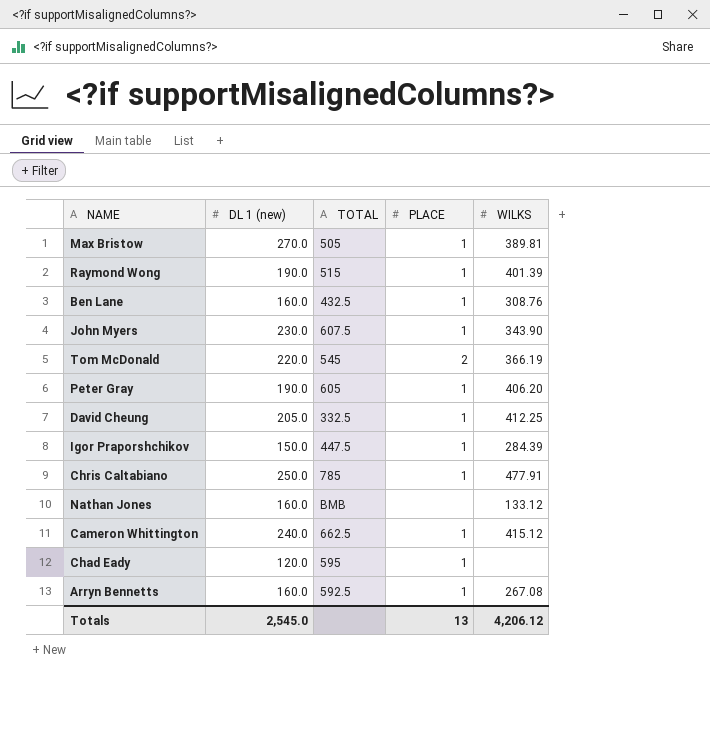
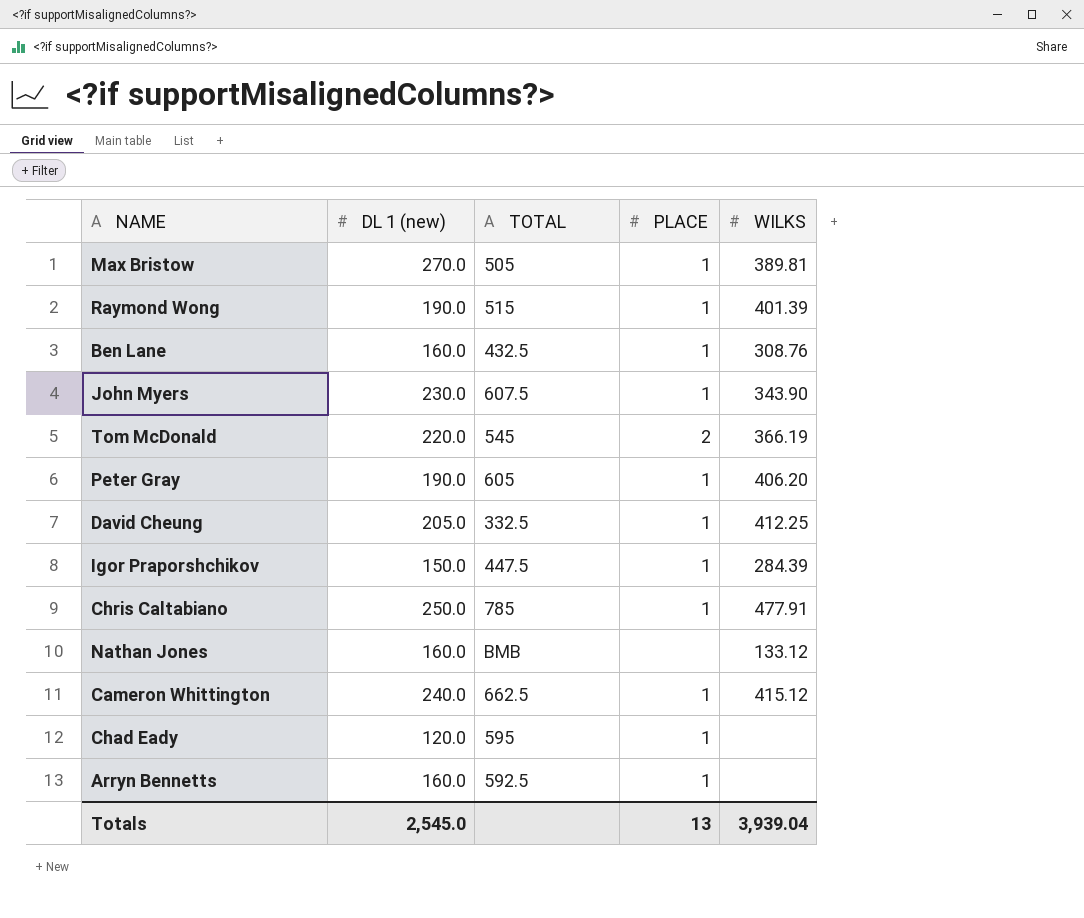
Arryn Bennetts | WILKS: 267.08 -> none
Totals | WILKS: 4,206.12 -> 3,939.04

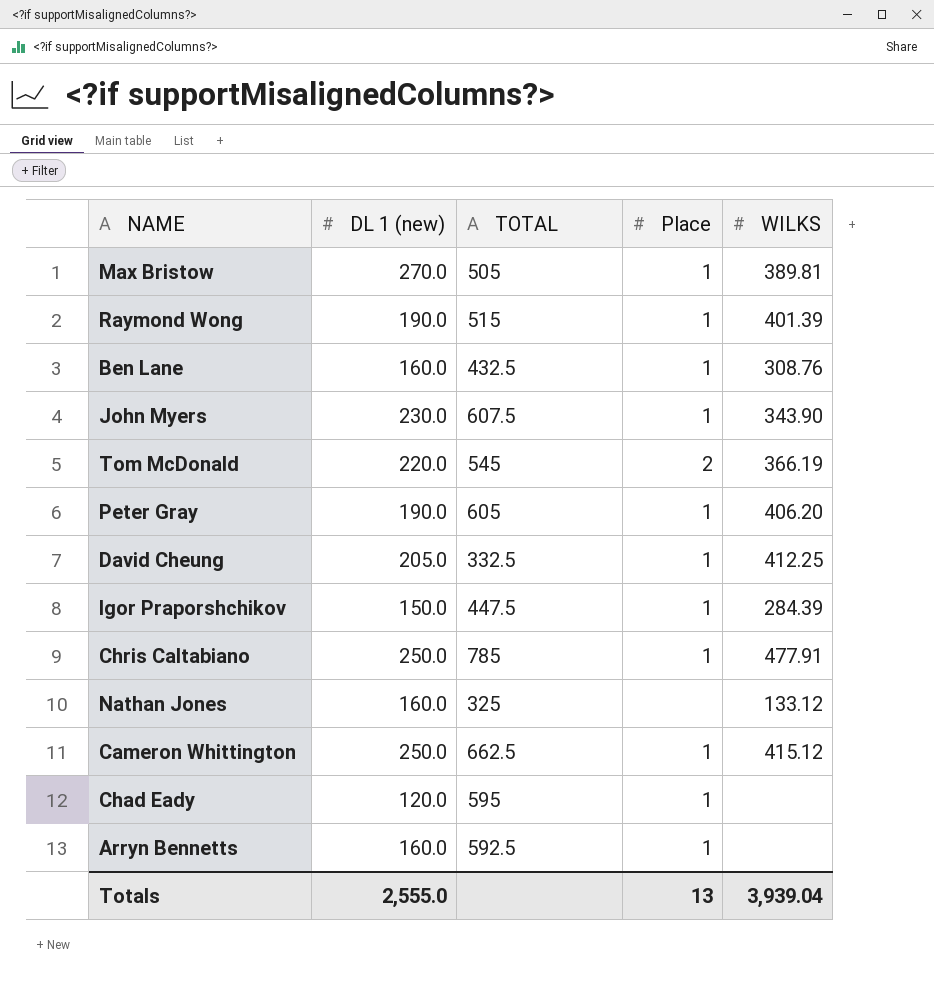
column name: PLACE -> Place
Nathan Jones | TOTAL: BMB -> 325
Cameron Whittington | DL 1 (new): 240.0 -> 250.0
Totals | DL 1 (new): 2,545.0 -> 2,555.0

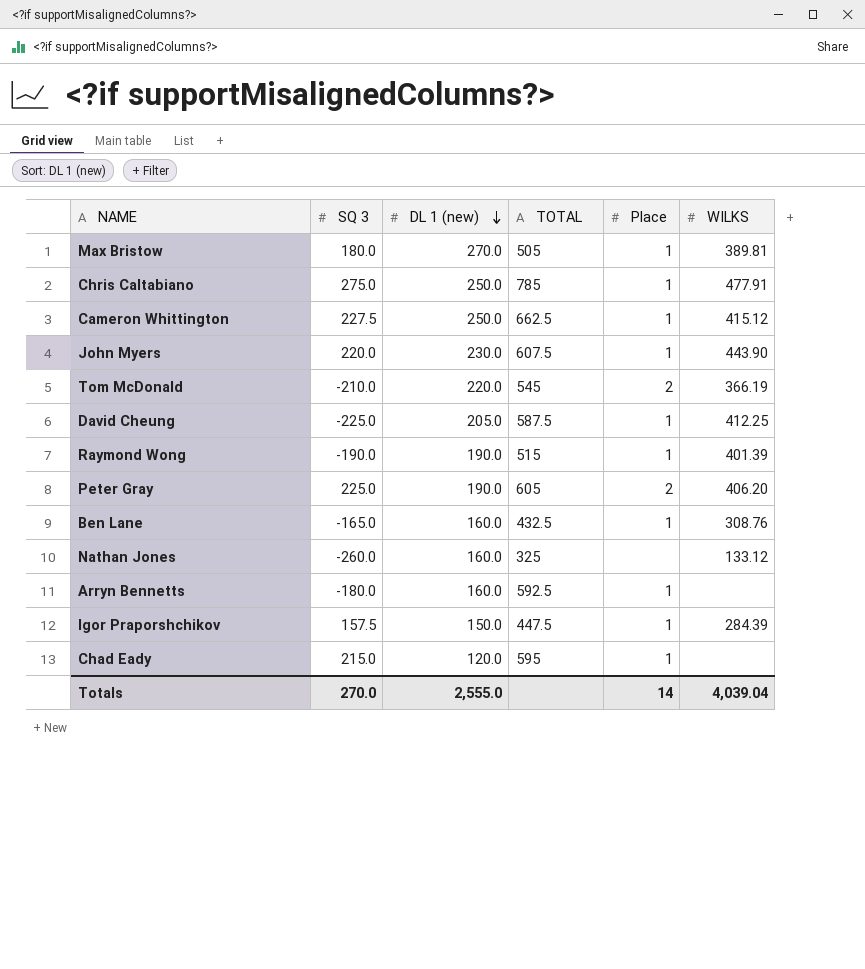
row order: none -> DL 1 (new) descending
column SQ 3 | position: none -> 2
John Myers | WILKS: 343.90 -> 443.90
David Cheung | TOTAL: 332.5 -> 587.5
Peter Gray | Place: 1 -> 2
Totals | Place: 13 -> 14
Totals | WILKS: 3,939.04 -> 4,039.04

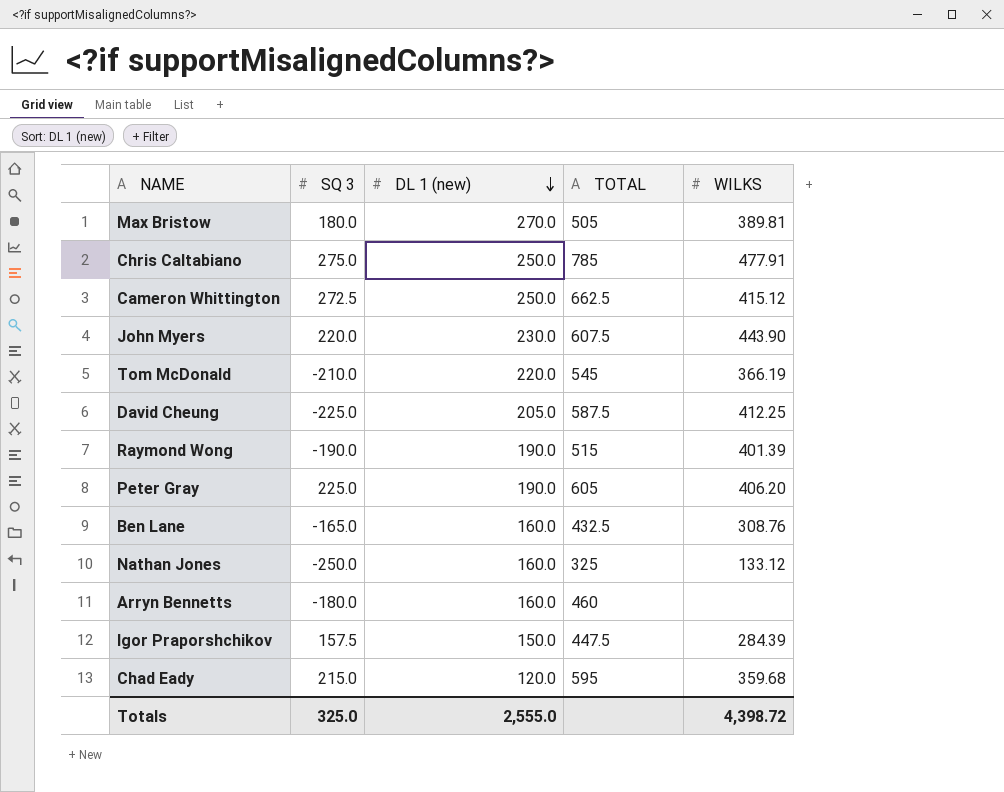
column Place | position: 5 -> none
Cameron Whittington | SQ 3: 227.5 -> 272.5
Nathan Jones | SQ 3: -260.0 -> -250.0
Arryn Bennetts | TOTAL: 592.5 -> 460
Chad Eady | WILKS: none -> 359.68
Totals | SQ 3: 270.0 -> 325.0
Totals | WILKS: 4,039.04 -> 4,398.72

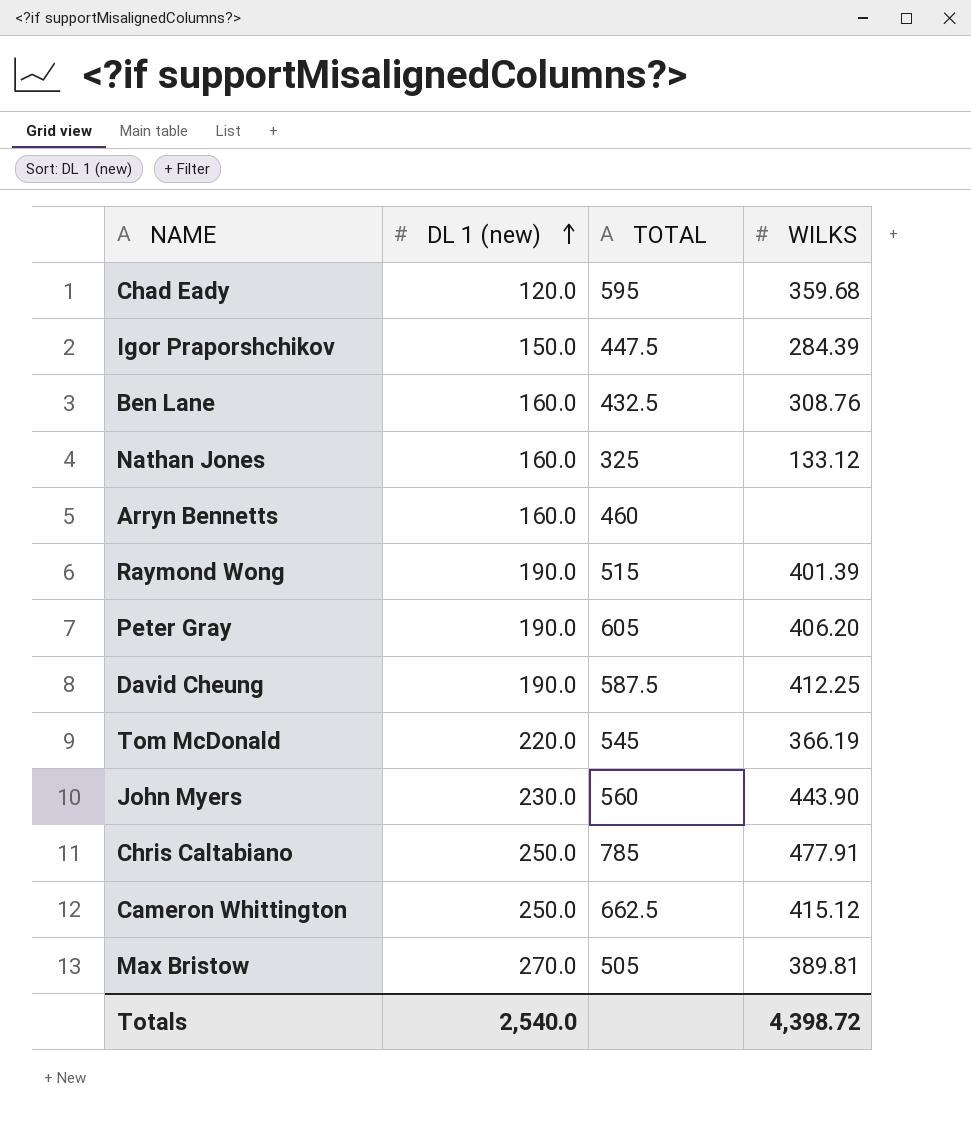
row order: DL 1 (new) descending -> DL 1 (new) ascending
column SQ 3 | position: 2 -> none
David Cheung | DL 1 (new): 205.0 -> 190.0
John Myers | TOTAL: 607.5 -> 560
Totals | DL 1 (new): 2,555.0 -> 2,540.0

